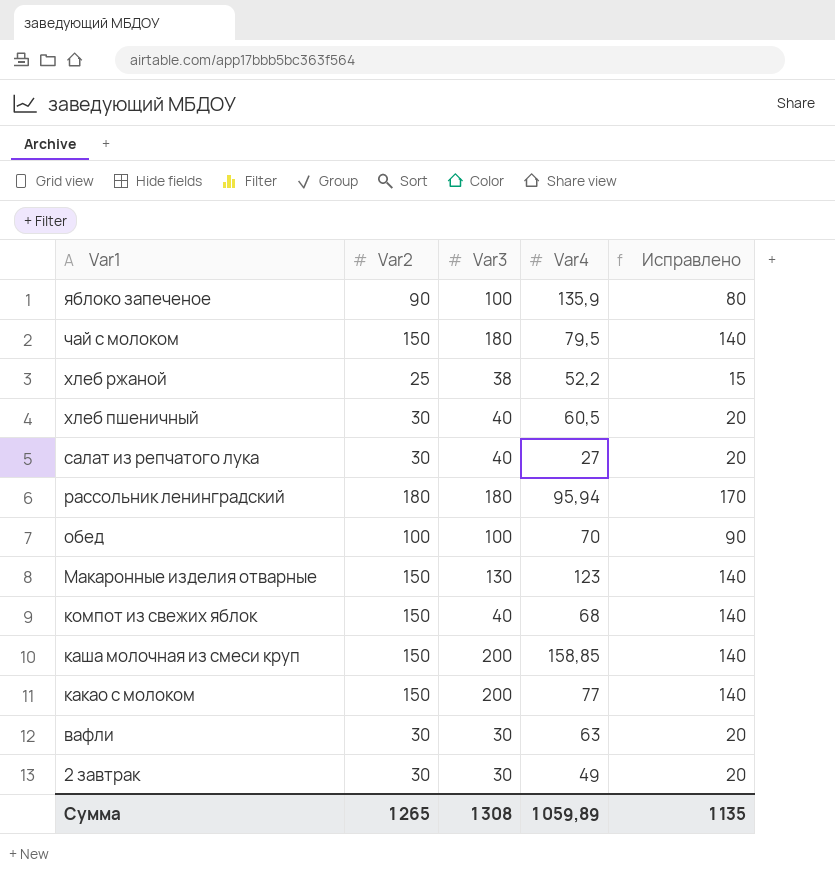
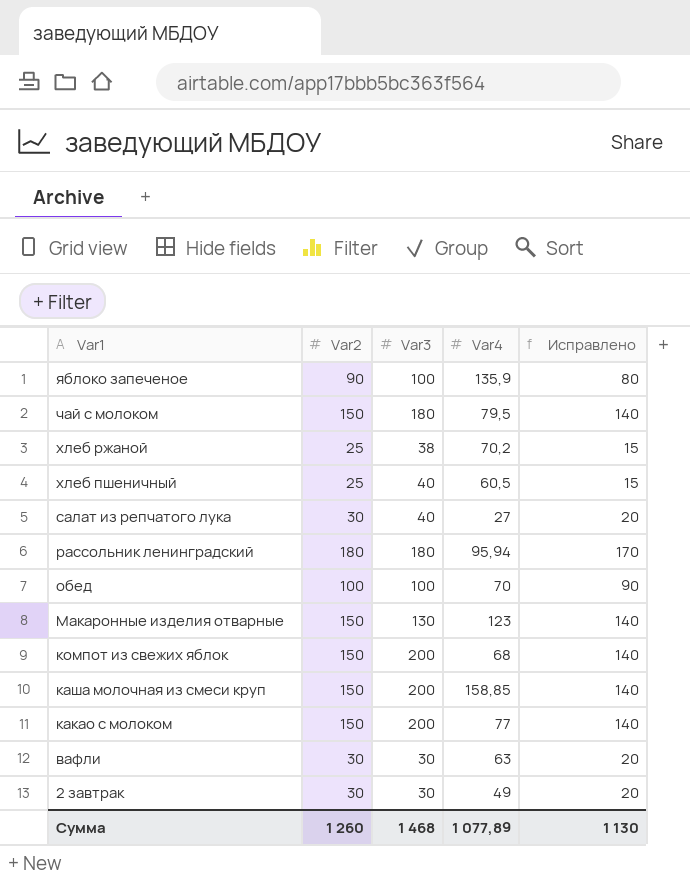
хлеб ржаной | Var4: 52,2 -> 70,2
хлеб пшеничный | Var2: 30 -> 25
хлеб пшеничный | Исправлено: 20 -> 15
компот из свежих яблок | Var3: 40 -> 200
Сумма | Var2: 1 265 -> 1 260
Сумма | Var3: 1 308 -> 1 468
Сумма | Var4: 1 059,89 -> 1 077,89
Сумма | Исправлено: 1 135 -> 1 130

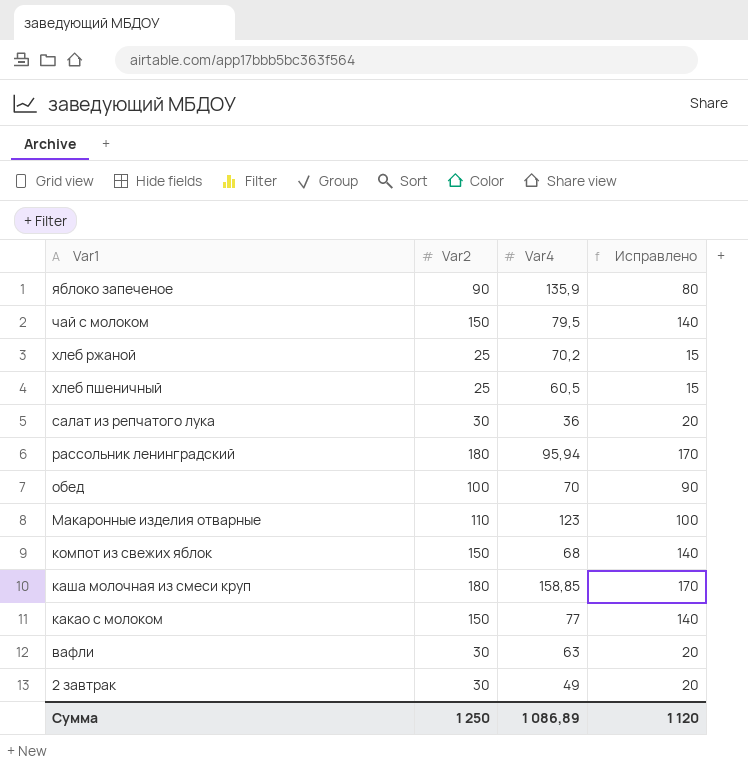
column Var3 | position: 3 -> none
салат из репчатого лука | Var4: 27 -> 36
Макаронные изделия отварные | Var2: 150 -> 110
Макаронные изделия отварные | Исправлено: 140 -> 100
каша молочная из смеси круп | Var2: 150 -> 180
каша молочная из смеси круп | Исправлено: 140 -> 170
Сумма | Var2: 1 260 -> 1 250
Сумма | Var4: 1 077,89 -> 1 086,89
Сумма | Исправлено: 1 130 -> 1 120

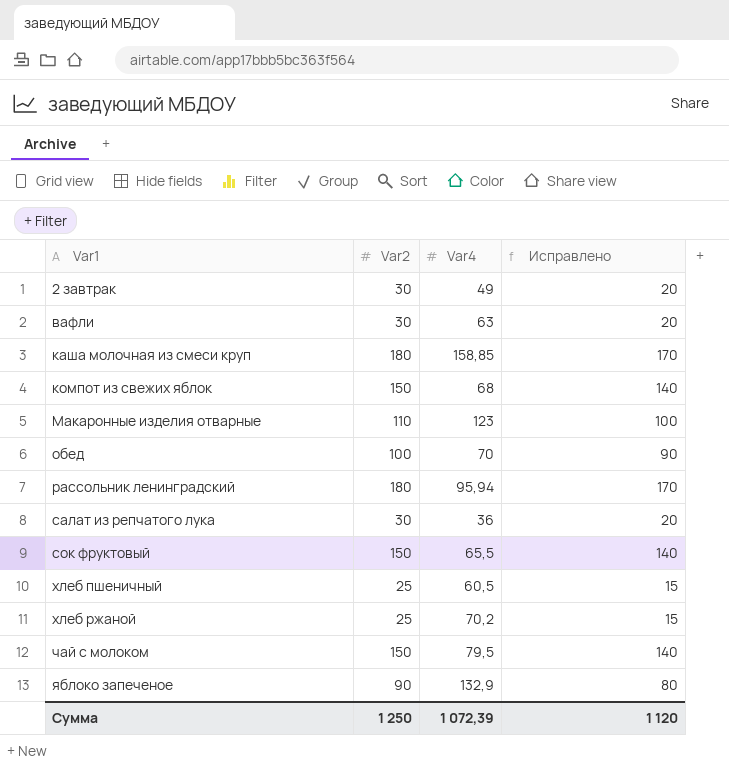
row order: Var1 descending -> Var1 ascending
row какао с молоком: 150 | 77 | 140 -> none
row сок фруктовый: none -> 150 | 65,5 | 140
яблоко запеченое | Var4: 135,9 -> 132,9
Сумма | Var4: 1 086,89 -> 1 072,39

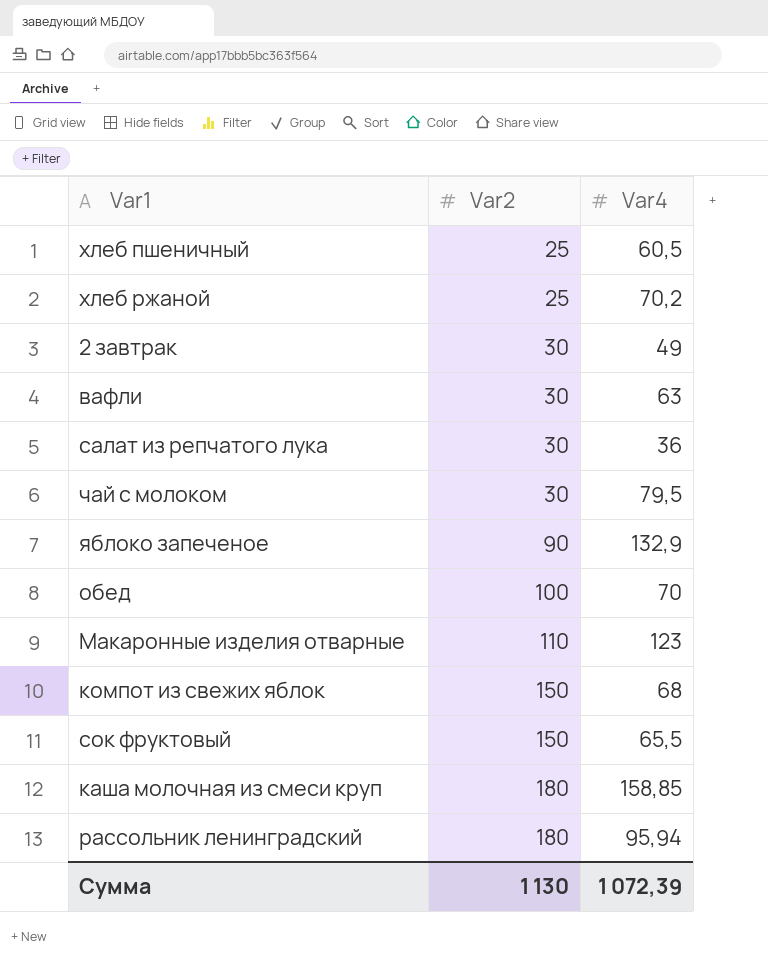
row order: Var1 ascending -> Var2 ascending
column Исправлено | formula: [Var2] - 10 -> none
чай с молоком | Var2: 150 -> 30
Сумма | Var2: 1 250 -> 1 130

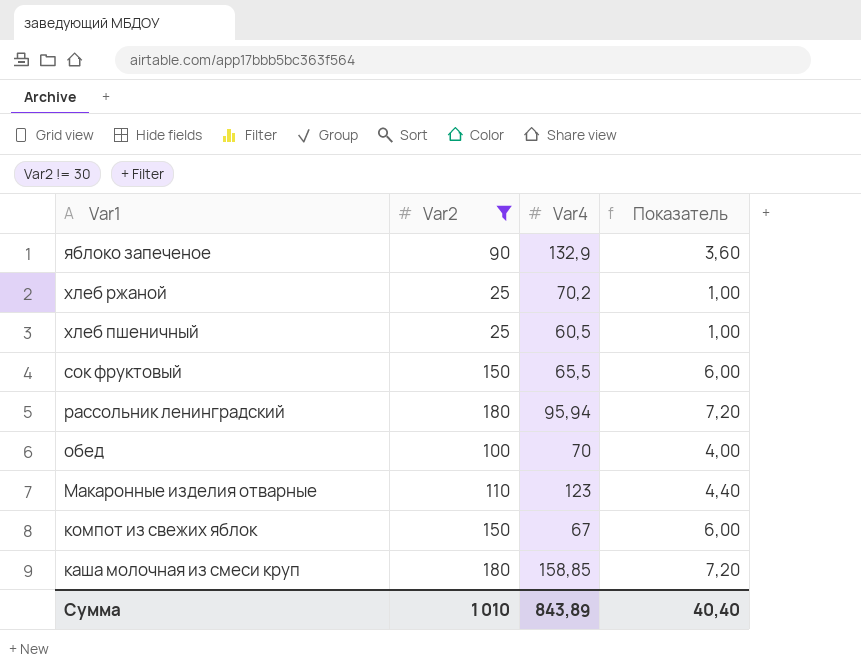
filter: none -> Var2 != 30
row order: Var2 ascending -> Var1 descending
column Показатель | formula: none -> [Var2] * 0,04
компот из свежих яблок | Var4: 68 -> 67
Сумма | Var2: 1 130 -> 1 010
Сумма | Var4: 1 072,39 -> 843,89

